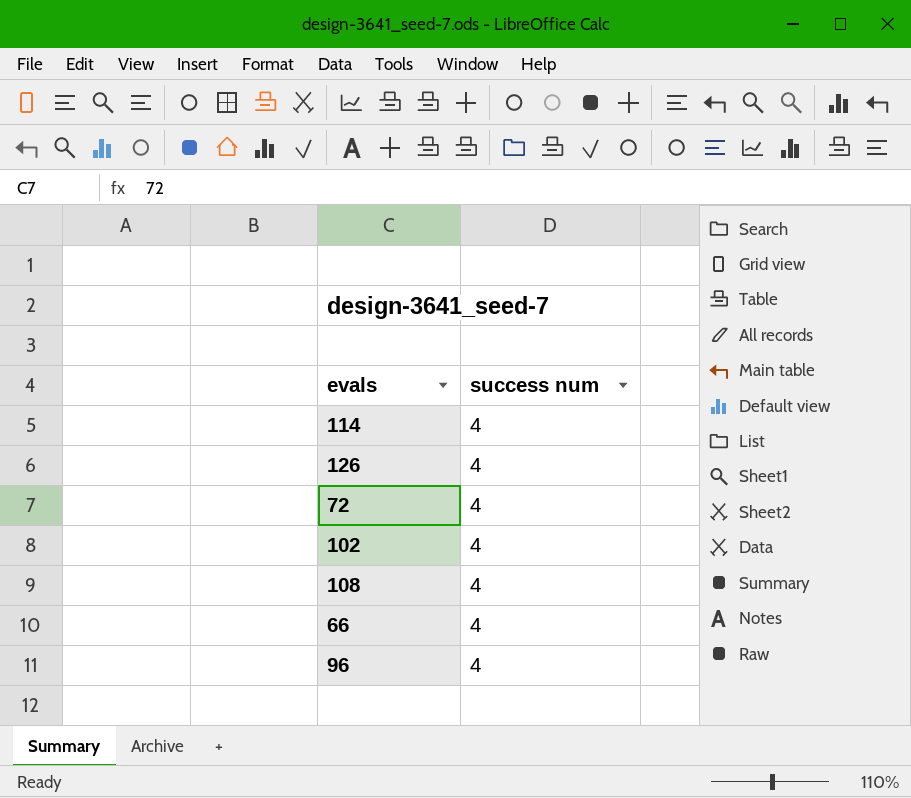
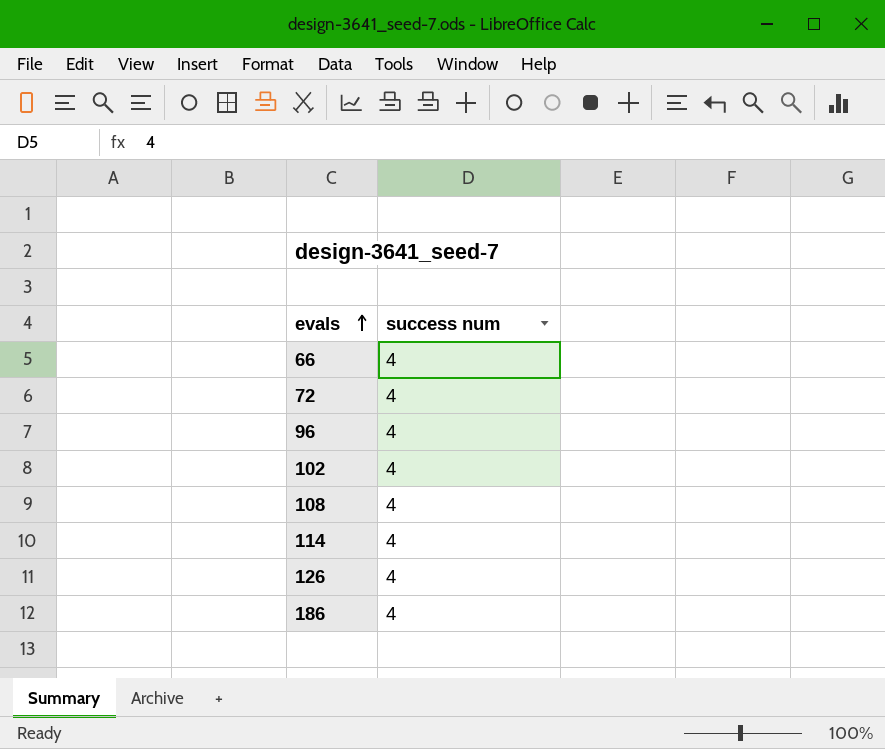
row order: none -> evals ascending
row 186: none -> 4

